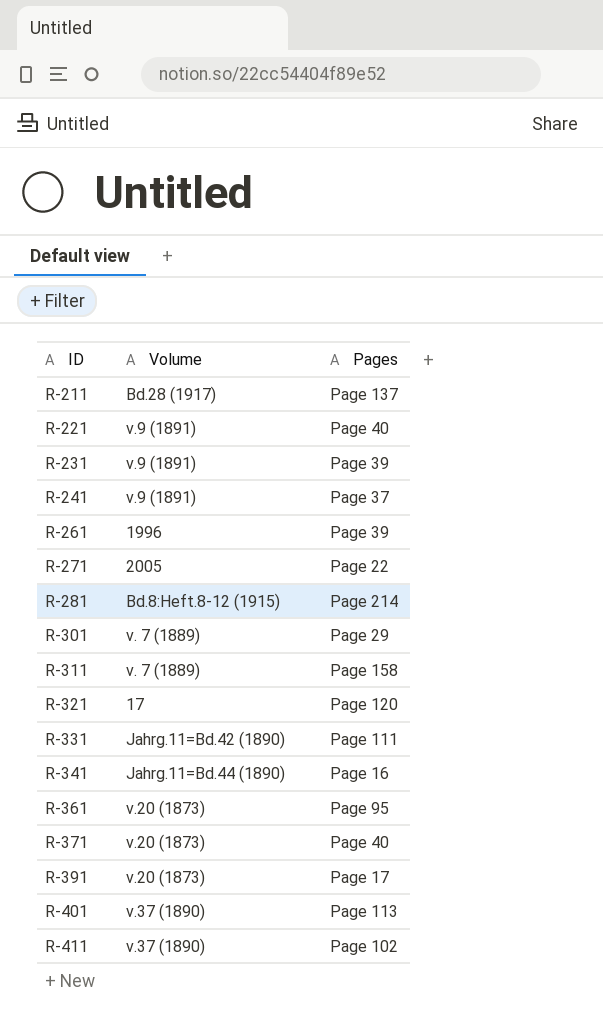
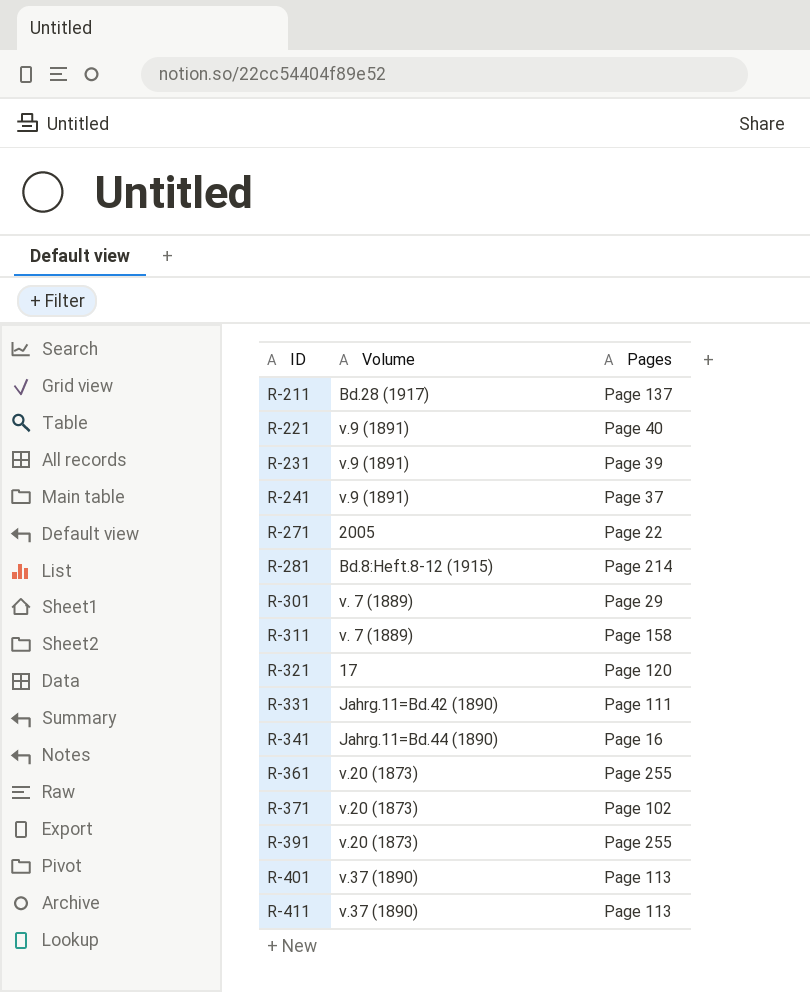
row R-261: 1996 | Page 39 -> none
R-361 | Pages: Page 95 -> Page 255
R-371 | Pages: Page 40 -> Page 102
R-391 | Pages: Page 17 -> Page 255
R-411 | Pages: Page 102 -> Page 113

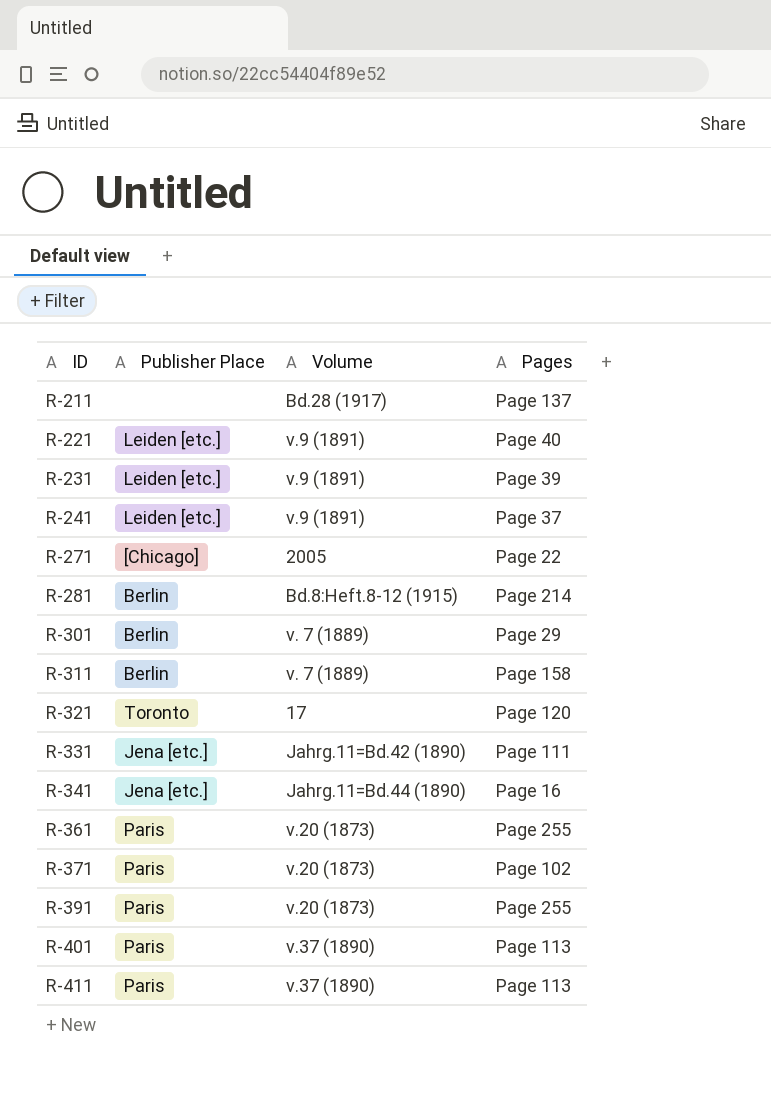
column Publisher Place | position: none -> 2

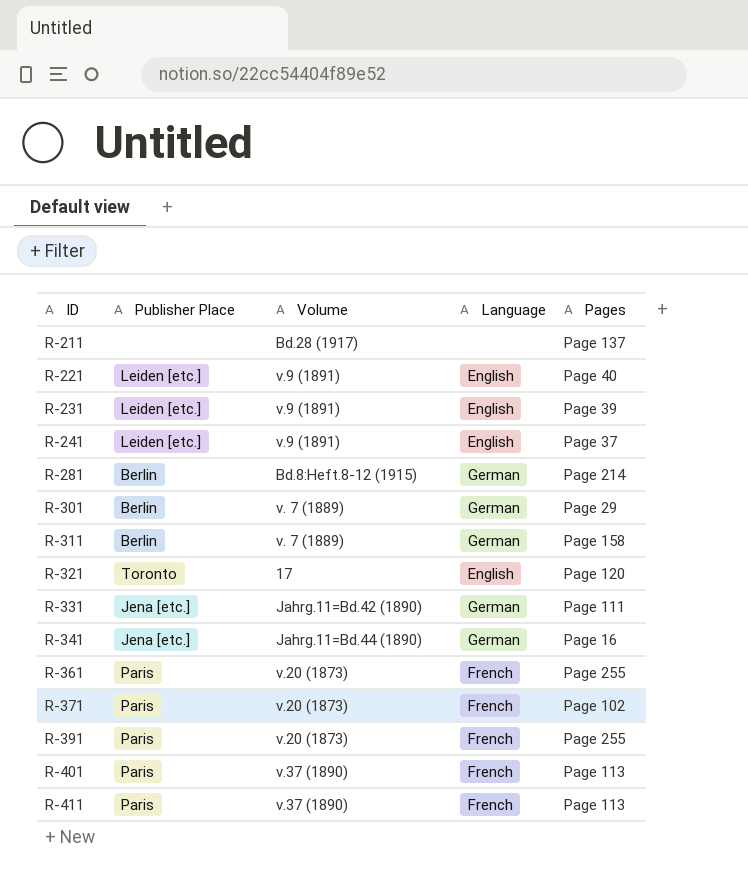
column Language | position: none -> 4
row R-271: [Chicago] | 2005 | Page 22 -> none

